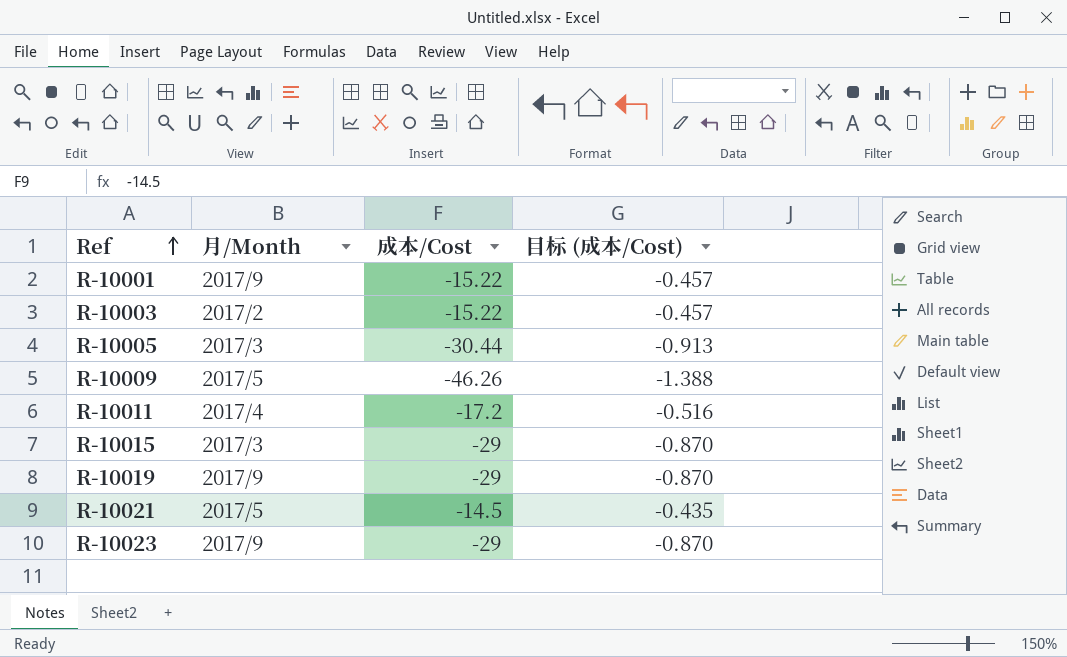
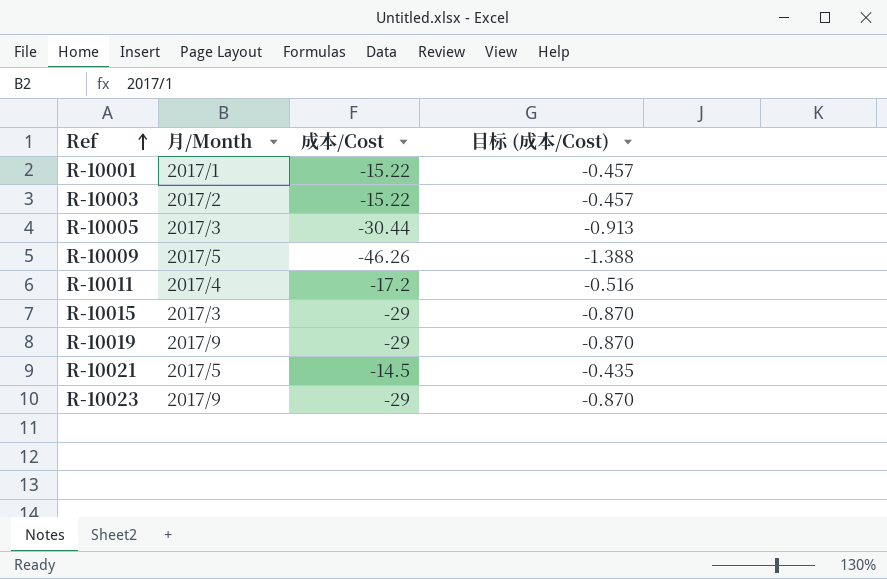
R-10001 | 月/Month: 2017/9 -> 2017/1

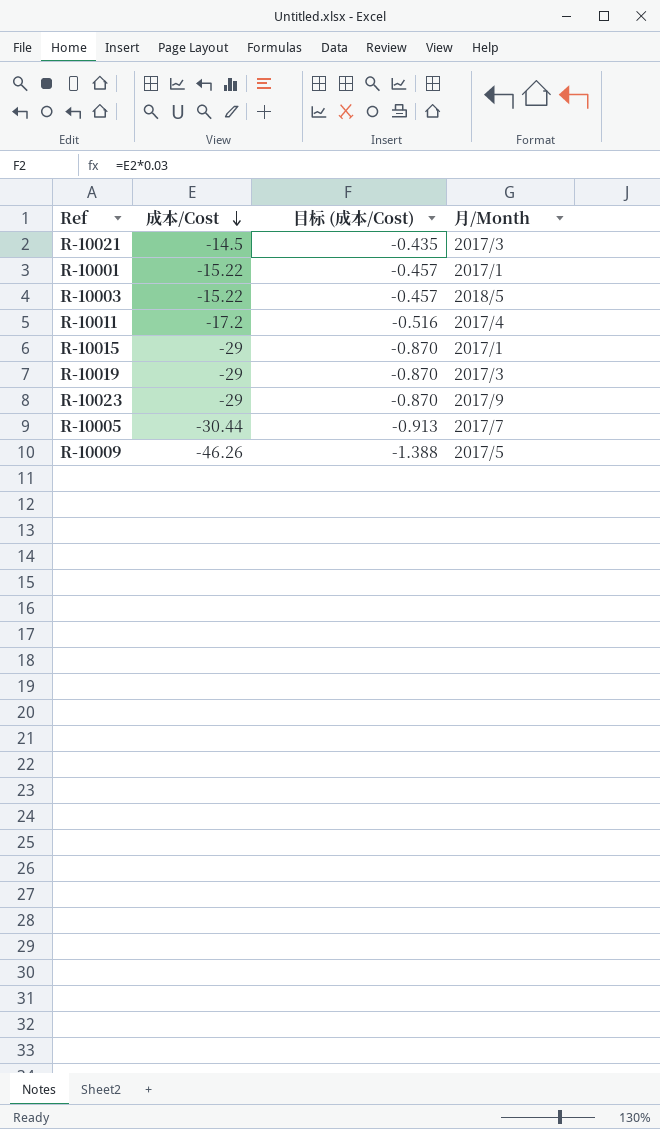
row order: Ref ascending -> 成本/Cost descending
column 月/Month | position: 2 -> 4
R-10021 | 月/Month: 2017/5 -> 2017/3
R-10003 | 月/Month: 2017/2 -> 2018/5
R-10015 | 月/Month: 2017/3 -> 2017/1
R-10019 | 月/Month: 2017/9 -> 2017/3
R-10005 | 月/Month: 2017/3 -> 2017/7

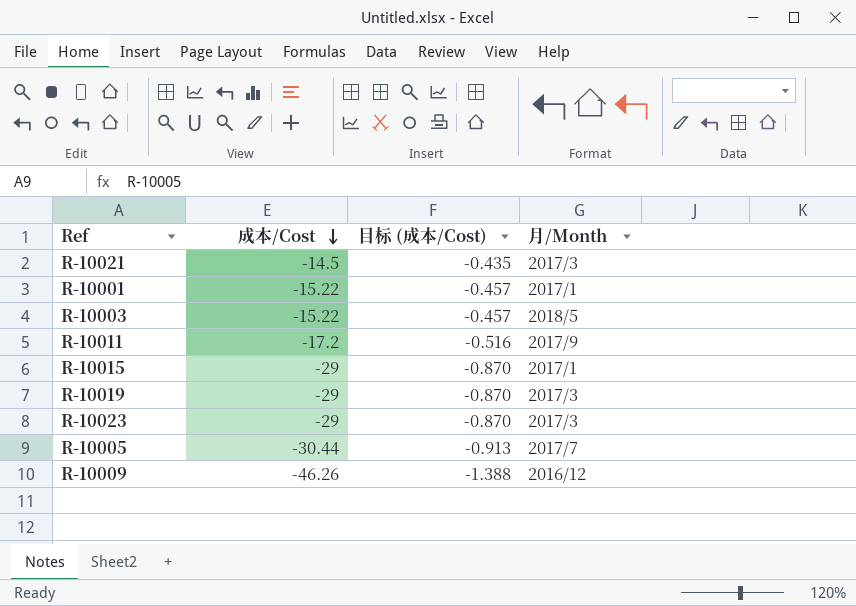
R-10011 | 月/Month: 2017/4 -> 2017/9
R-10023 | 月/Month: 2017/9 -> 2017/3
R-10009 | 月/Month: 2017/5 -> 2016/12

